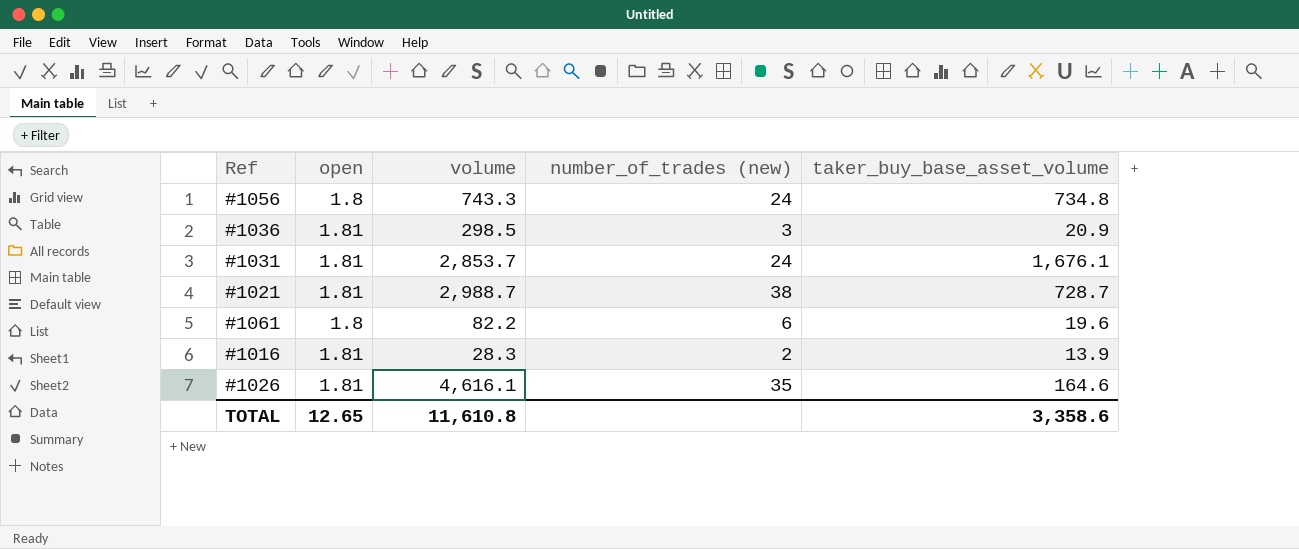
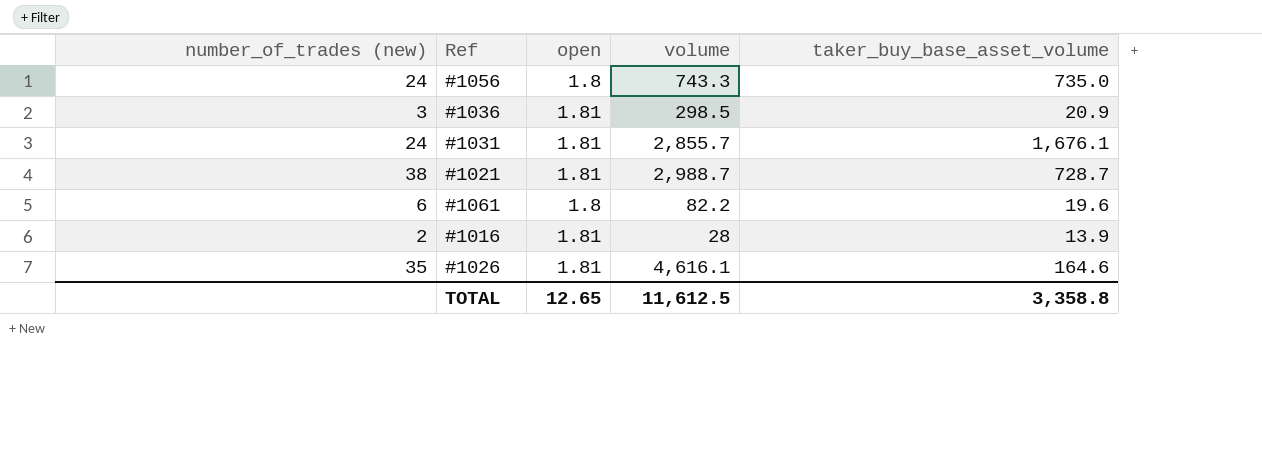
column number_of_trades (new) | position: 4 -> 1
#1056 | taker_buy_base_asset_volume: 734.8 -> 735.0
#1031 | volume: 2,853.7 -> 2,855.7
#1016 | volume: 28.3 -> 28
TOTAL | volume: 11,610.8 -> 11,612.5
TOTAL | taker_buy_base_asset_volume: 3,358.6 -> 3,358.8

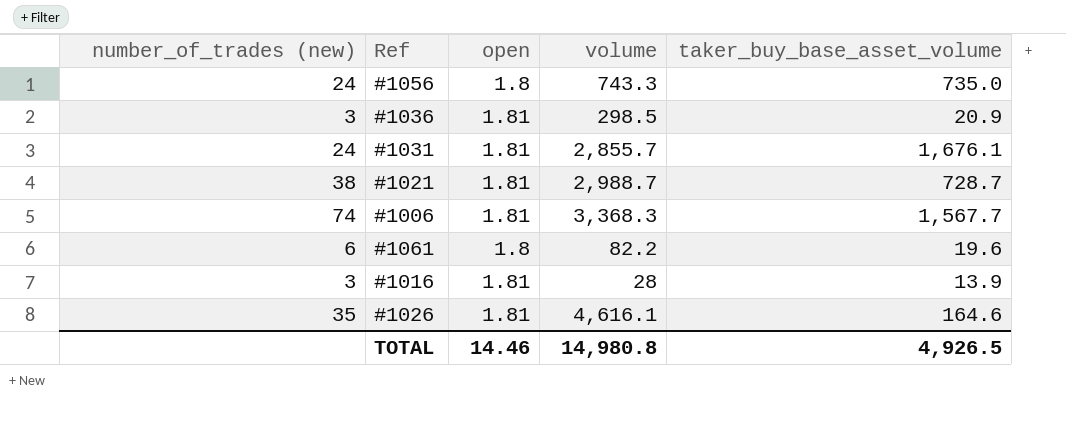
row #1006: none -> 74 | 1.81 | 3,368.3 | 1,567.7
#1016 | number_of_trades (new): 2 -> 3
TOTAL | open: 12.65 -> 14.46
TOTAL | volume: 11,612.5 -> 14,980.8
TOTAL | taker_buy_base_asset_volume: 3,358.8 -> 4,926.5

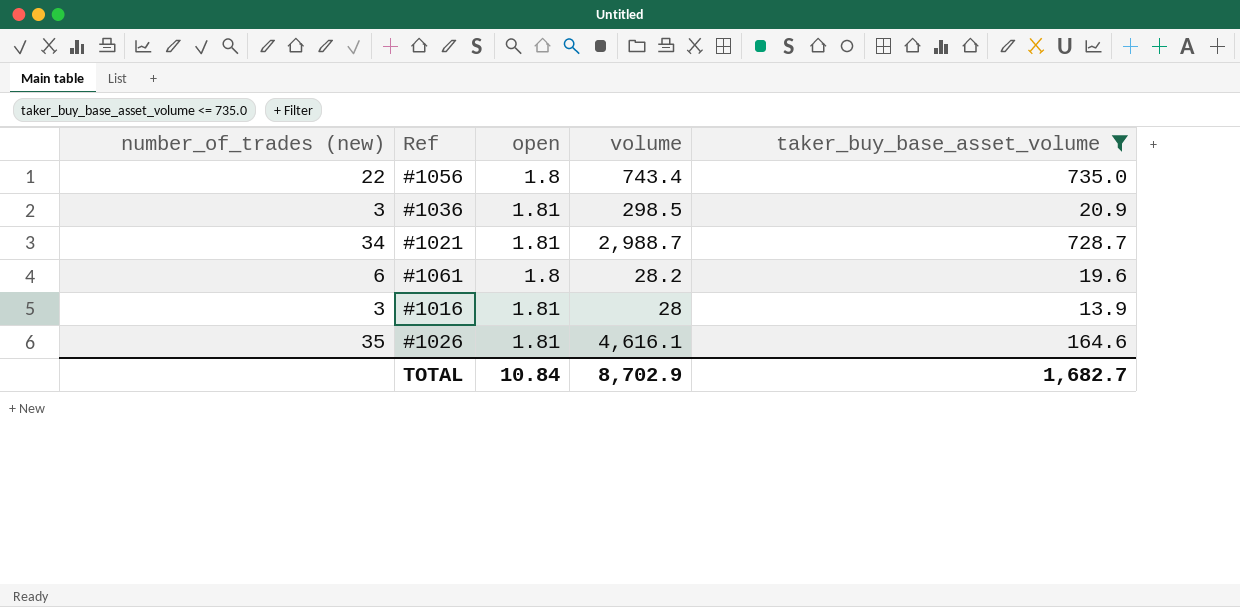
filter: none -> taker_buy_base_asset_volume <= 735.0
#1056 | number_of_trades (new): 24 -> 22
#1056 | volume: 743.3 -> 743.4
#1021 | number_of_trades (new): 38 -> 34
#1061 | volume: 82.2 -> 28.2
TOTAL | open: 14.46 -> 10.84
TOTAL | volume: 14,980.8 -> 8,702.9
TOTAL | taker_buy_base_asset_volume: 4,926.5 -> 1,682.7

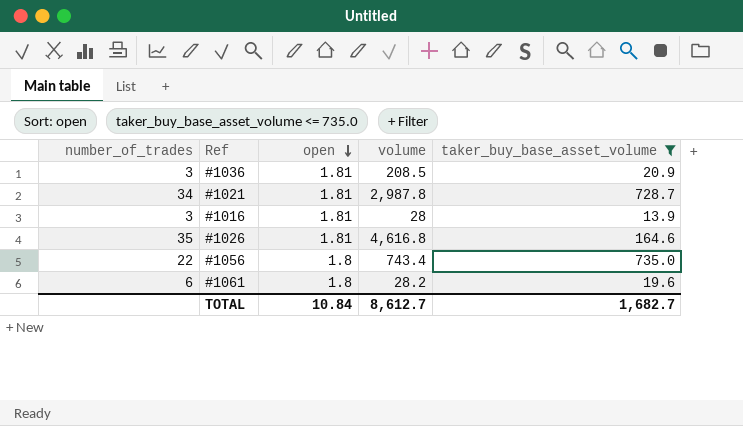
row order: none -> open descending
column name: number_of_trades (new) -> number_of_trades
#1036 | volume: 298.5 -> 208.5
#1021 | volume: 2,988.7 -> 2,987.8
#1026 | volume: 4,616.1 -> 4,616.8
TOTAL | volume: 8,702.9 -> 8,612.7

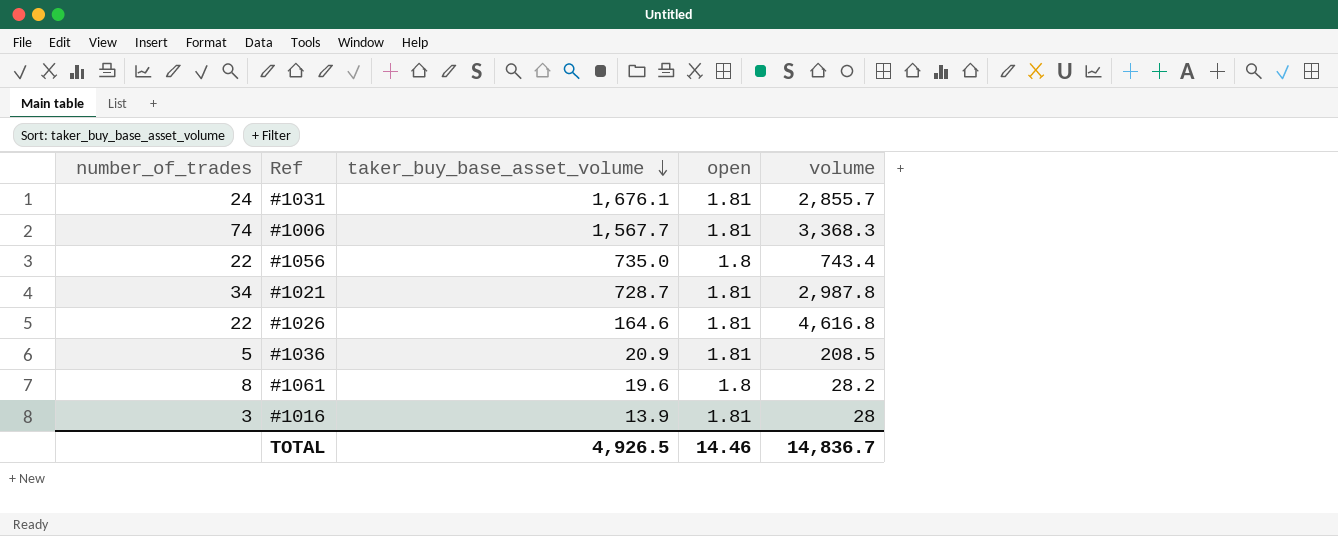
filter: taker_buy_base_asset_volume <= 735.0 -> none
row order: open descending -> taker_buy_base_asset_volume descending
column taker_buy_base_asset_volume | position: 5 -> 3
#1026 | number_of_trades: 35 -> 22
#1036 | number_of_trades: 3 -> 5
#1061 | number_of_trades: 6 -> 8
TOTAL | taker_buy_base_asset_volume: 1,682.7 -> 4,926.5
TOTAL | open: 10.84 -> 14.46
TOTAL | volume: 8,612.7 -> 14,836.7

